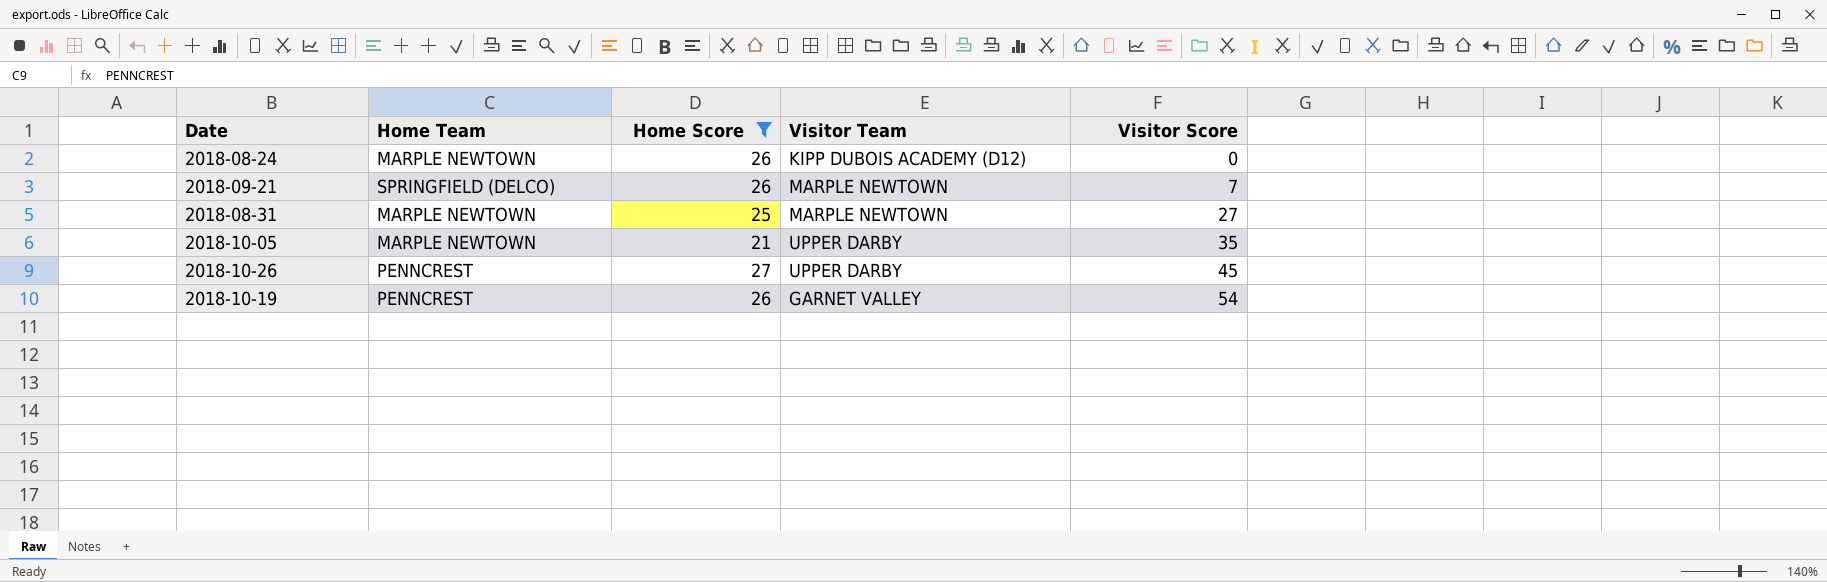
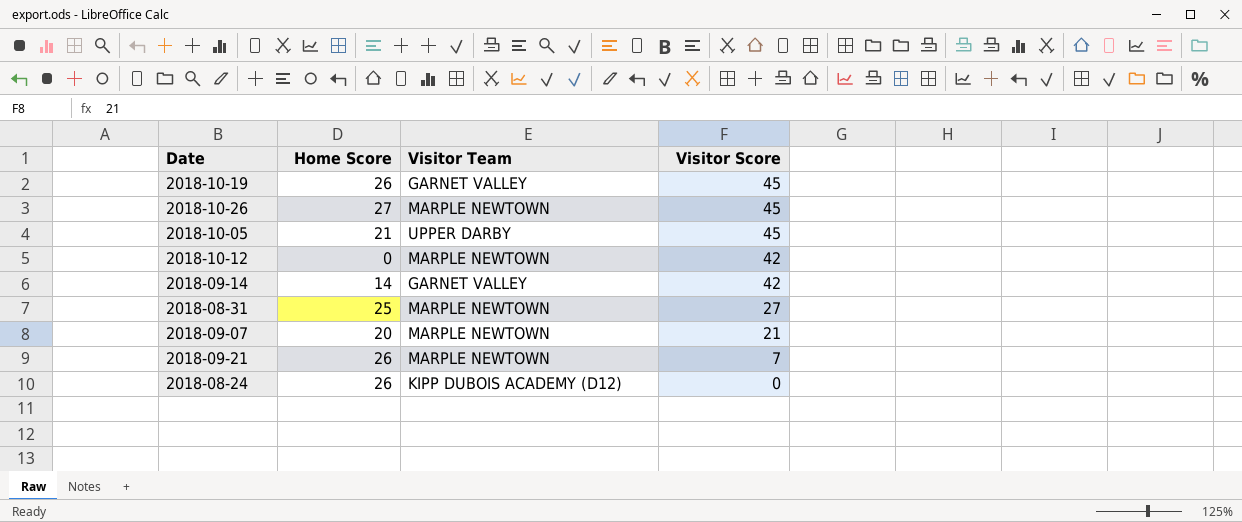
filter: Home Score >= 21 -> none
row order: Visitor Score ascending -> Visitor Score descending
column Home Team | position: 2 -> none
2018-10-19 | Visitor Score: 54 -> 45
2018-10-26 | Visitor Team: UPPER DARBY -> MARPLE NEWTOWN
2018-10-05 | Visitor Score: 35 -> 45

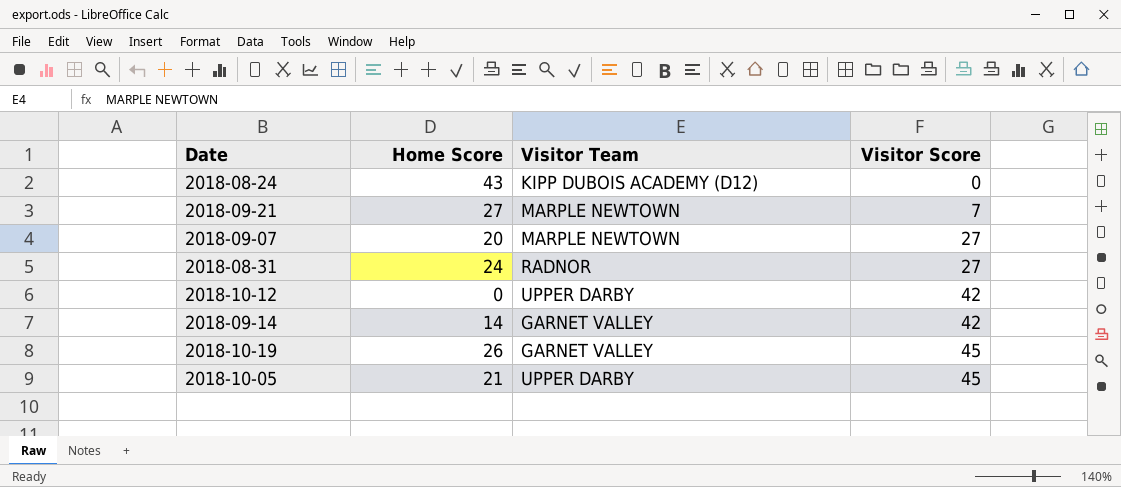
row order: Visitor Score descending -> Visitor Score ascending
row 2018-10-26: 27 | MARPLE NEWTOWN | 45 -> none
2018-08-24 | Home Score: 26 -> 43
2018-09-21 | Home Score: 26 -> 27
2018-09-07 | Visitor Score: 21 -> 27
2018-08-31 | Home Score: 25 -> 24
2018-08-31 | Visitor Team: MARPLE NEWTOWN -> RADNOR
2018-10-12 | Visitor Team: MARPLE NEWTOWN -> UPPER DARBY

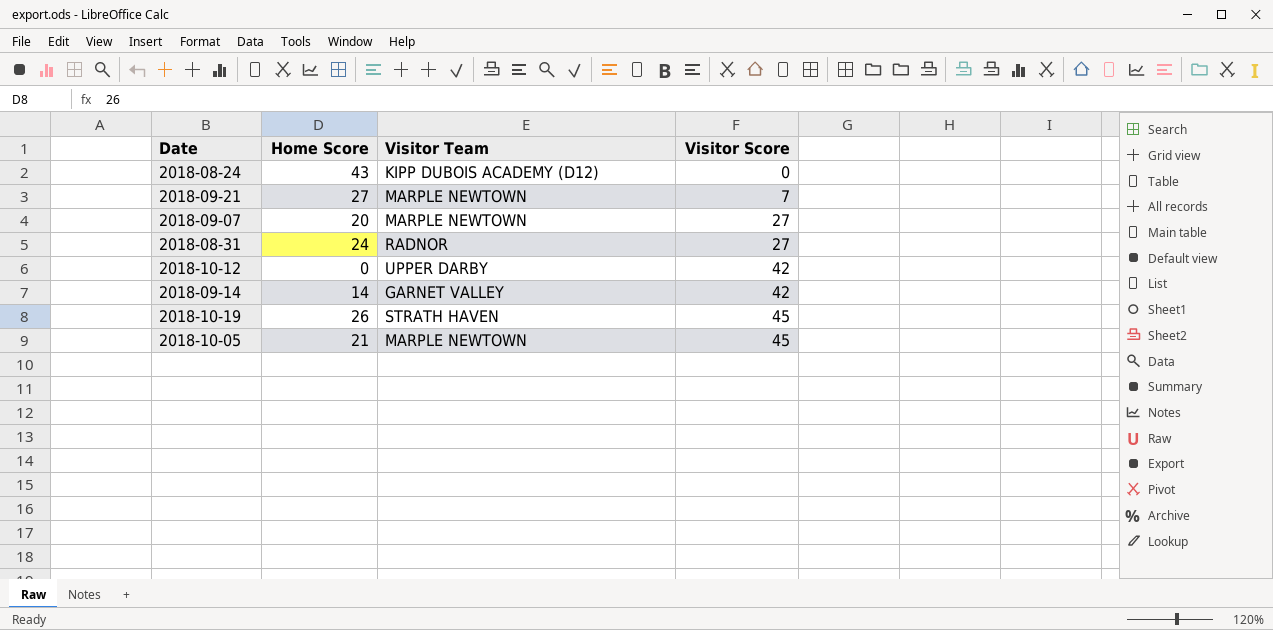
2018-10-19 | Visitor Team: GARNET VALLEY -> STRATH HAVEN
2018-10-05 | Visitor Team: UPPER DARBY -> MARPLE NEWTOWN

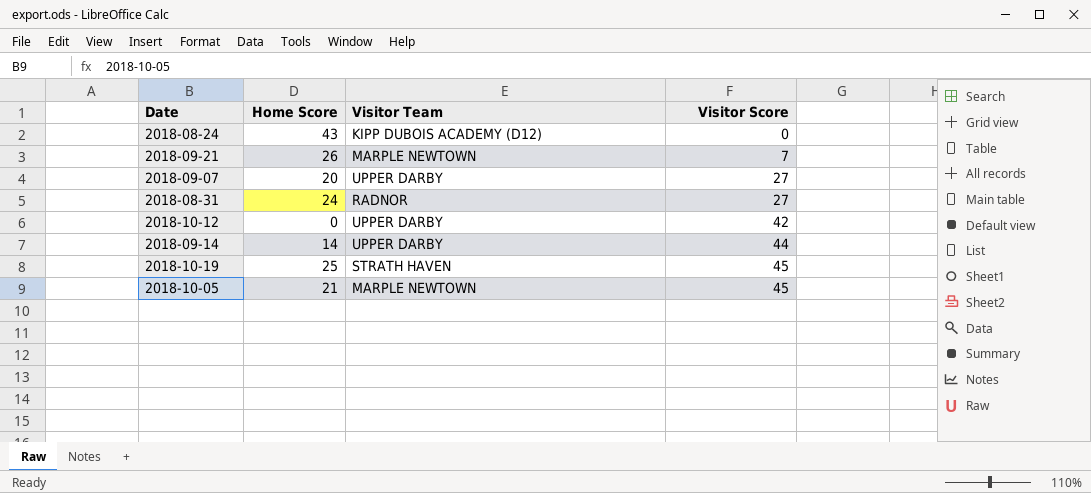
2018-09-21 | Home Score: 27 -> 26
2018-09-07 | Visitor Team: MARPLE NEWTOWN -> UPPER DARBY
2018-09-14 | Visitor Team: GARNET VALLEY -> UPPER DARBY
2018-09-14 | Visitor Score: 42 -> 44
2018-10-19 | Home Score: 26 -> 25

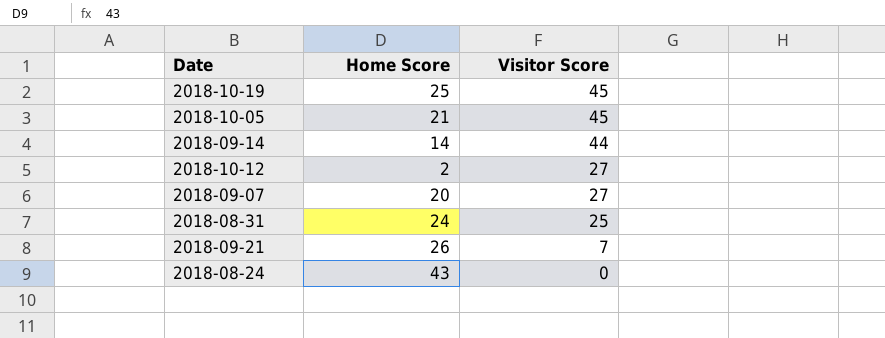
row order: Visitor Score ascending -> Visitor Score descending
column Visitor Team | position: 3 -> none
2018-10-12 | Home Score: 0 -> 2
2018-10-12 | Visitor Score: 42 -> 27
2018-08-31 | Visitor Score: 27 -> 25

